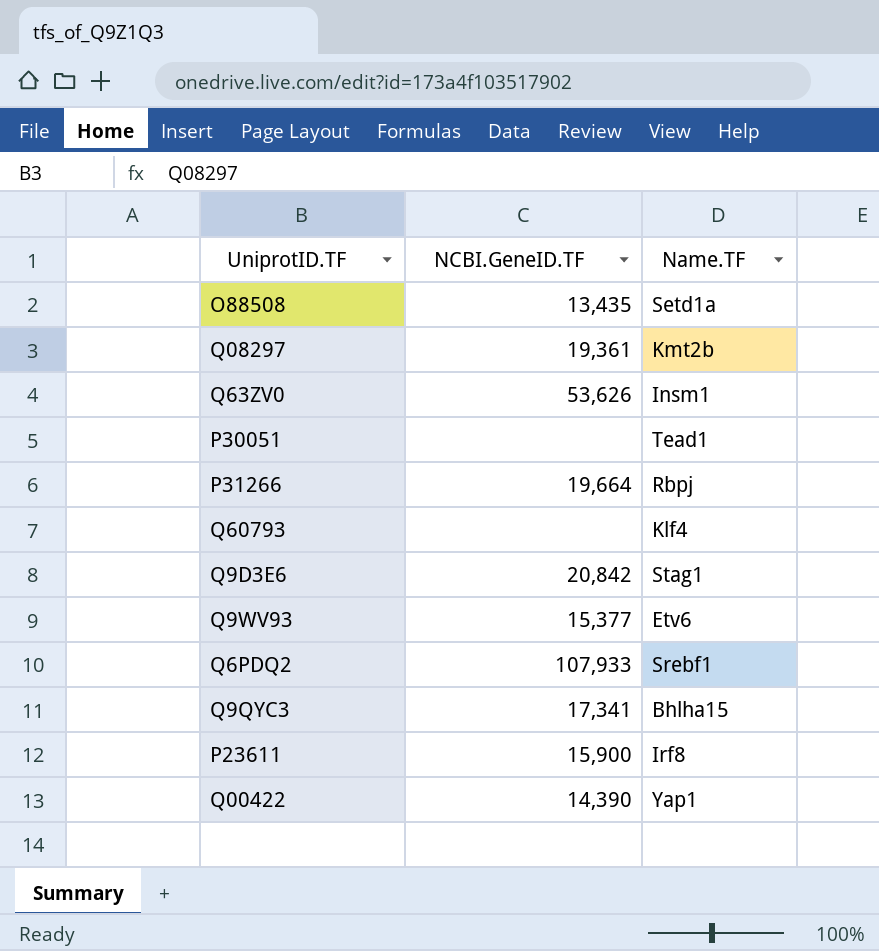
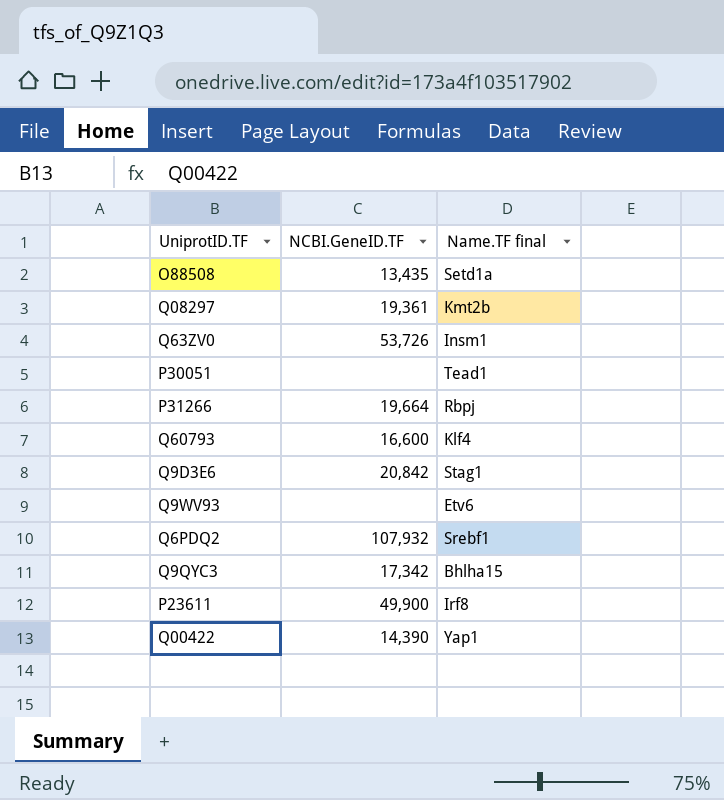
column name: Name.TF -> Name.TF final
Q63ZV0 | NCBI.GeneID.TF: 53,626 -> 53,726
Q60793 | NCBI.GeneID.TF: none -> 16,600
Q9WV93 | NCBI.GeneID.TF: 15,377 -> none
Q6PDQ2 | NCBI.GeneID.TF: 107,933 -> 107,932
Q9QYC3 | NCBI.GeneID.TF: 17,341 -> 17,342
P23611 | NCBI.GeneID.TF: 15,900 -> 49,900

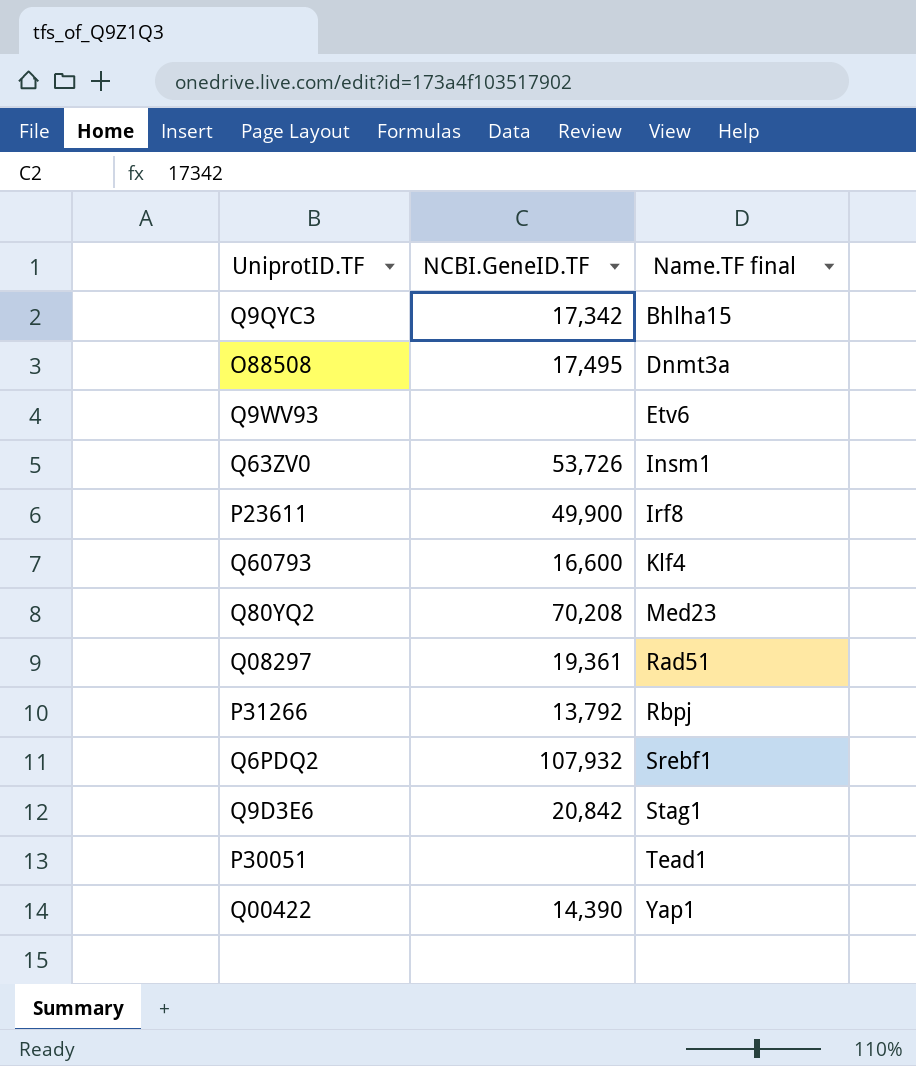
row order: none -> Name.TF final ascending
O88508 | NCBI.GeneID.TF: 13,435 -> 17,495
O88508 | Name.TF final: Setd1a -> Dnmt3a
row Q80YQ2: none -> 70,208 | Med23
Q08297 | Name.TF final: Kmt2b -> Rad51
P31266 | NCBI.GeneID.TF: 19,664 -> 13,792

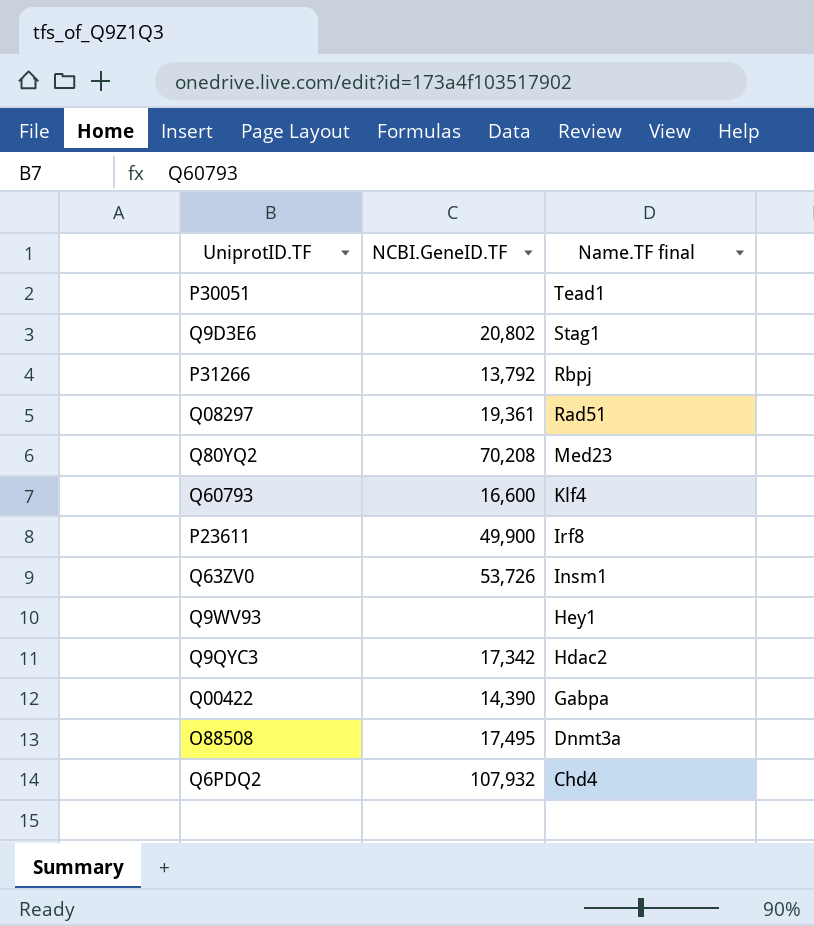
row order: Name.TF final ascending -> Name.TF final descending
Q9D3E6 | NCBI.GeneID.TF: 20,842 -> 20,802
Q9WV93 | Name.TF final: Etv6 -> Hey1
Q9QYC3 | Name.TF final: Bhlha15 -> Hdac2
Q00422 | Name.TF final: Yap1 -> Gabpa
Q6PDQ2 | Name.TF final: Srebf1 -> Chd4

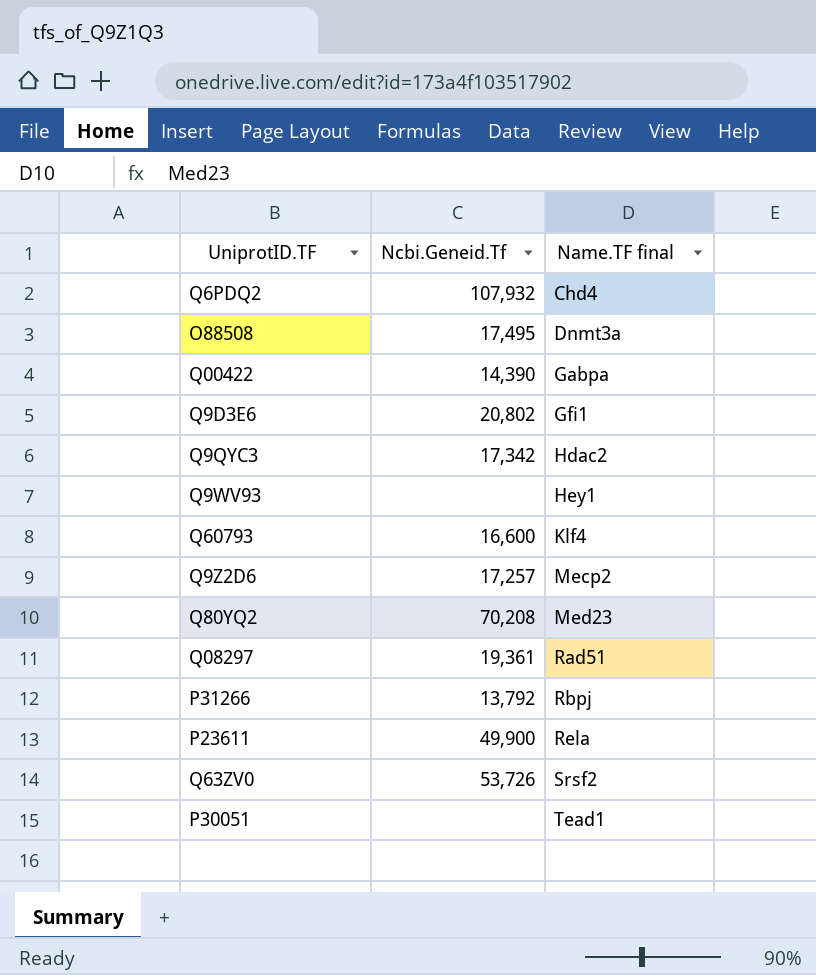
row order: Name.TF final descending -> Name.TF final ascending
column name: NCBI.GeneID.TF -> Ncbi.Geneid.Tf
Q9D3E6 | Name.TF final: Stag1 -> Gfi1
row Q9Z2D6: none -> 17,257 | Mecp2
P23611 | Name.TF final: Irf8 -> Rela
Q63ZV0 | Name.TF final: Insm1 -> Srsf2

